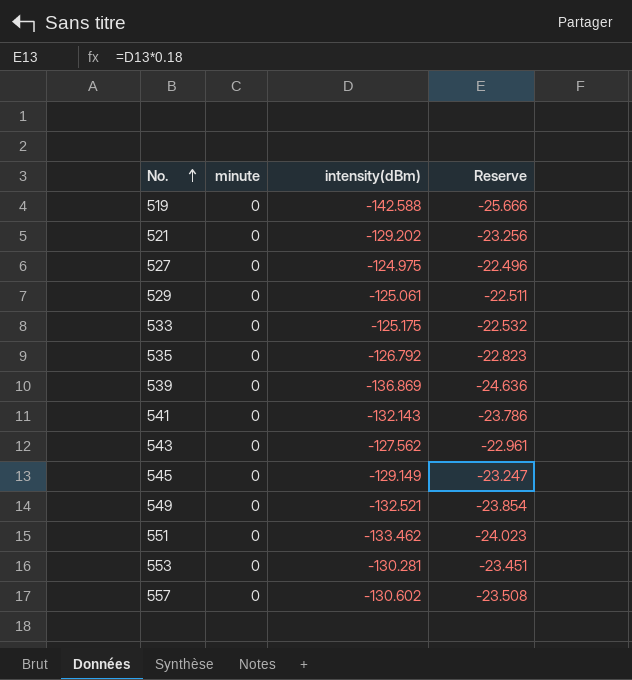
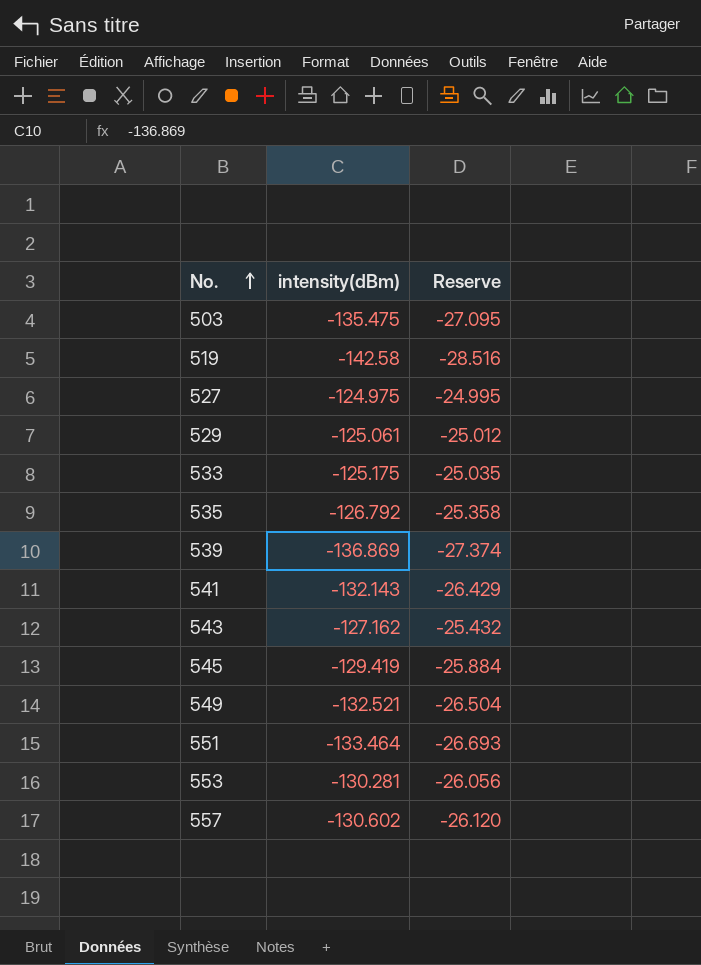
column minute | position: 2 -> none
column Reserve | formula: [intensity(dBm)] * 0.18 -> [intensity(dBm)] * 0.2
row 521: 0 | -129.202 | -23.256 -> none
row 503: none -> -135.475 | -27.095
519 | intensity(dBm): -142.588 -> -142.58
543 | intensity(dBm): -127.562 -> -127.162
545 | intensity(dBm): -129.149 -> -129.419
551 | intensity(dBm): -133.462 -> -133.464

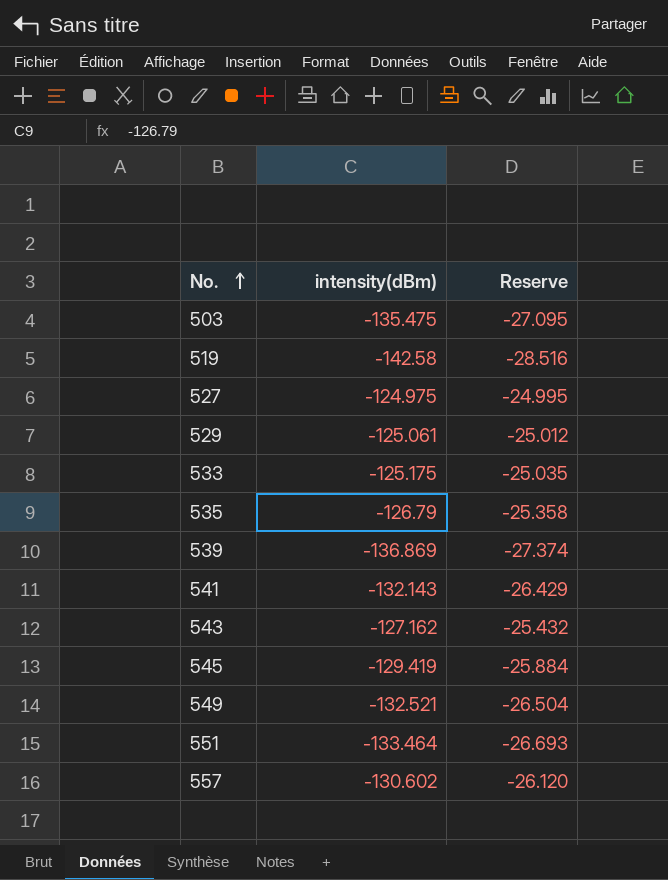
row 553: -130.281 | -26.056 -> none
535 | intensity(dBm): -126.792 -> -126.79

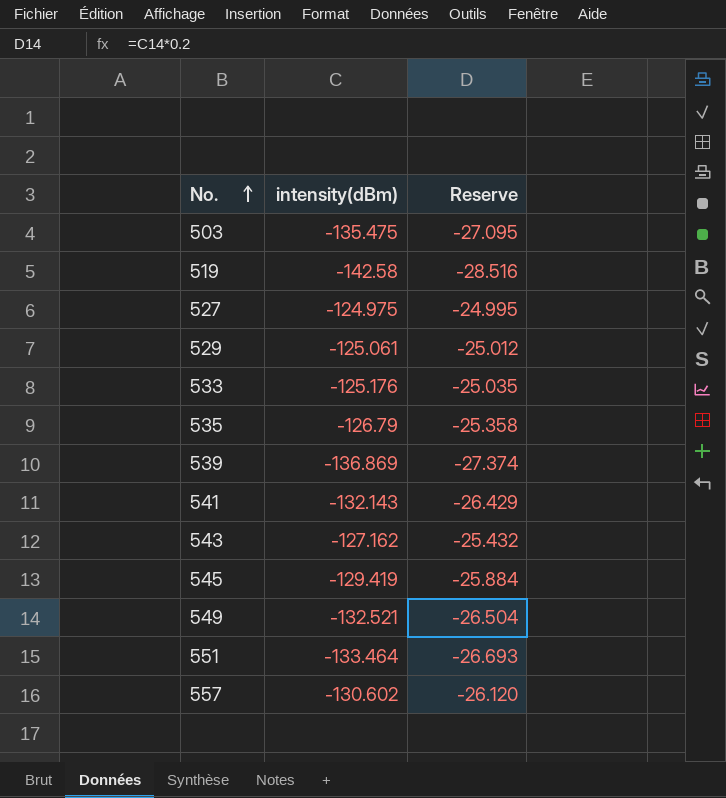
533 | intensity(dBm): -125.175 -> -125.176

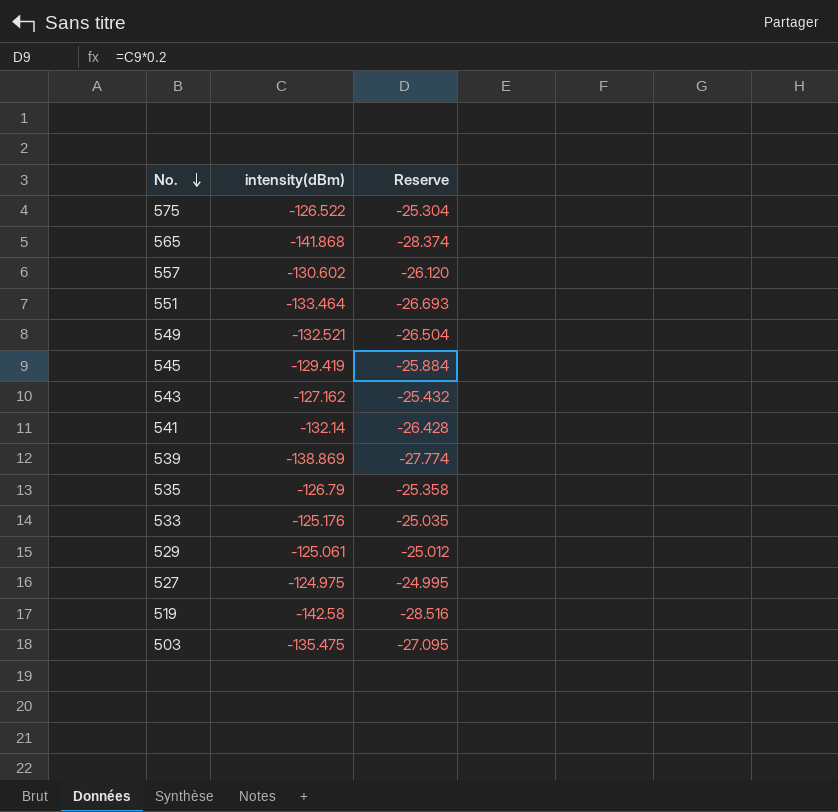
row order: No. ascending -> No. descending
row 575: none -> -126.522 | -25.304
row 565: none -> -141.868 | -28.374
541 | intensity(dBm): -132.143 -> -132.14
541 | Reserve: -26.429 -> -26.428
539 | intensity(dBm): -136.869 -> -138.869
539 | Reserve: -27.374 -> -27.774

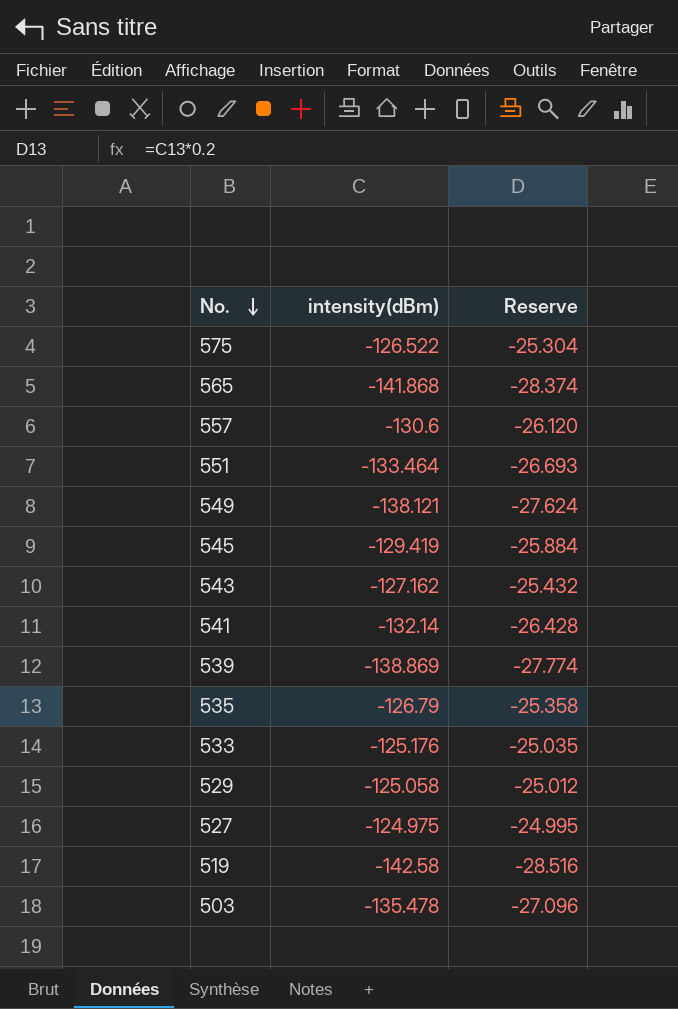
557 | intensity(dBm): -130.602 -> -130.6
549 | intensity(dBm): -132.521 -> -138.121
549 | Reserve: -26.504 -> -27.624
529 | intensity(dBm): -125.061 -> -125.058
503 | intensity(dBm): -135.475 -> -135.478
503 | Reserve: -27.095 -> -27.096

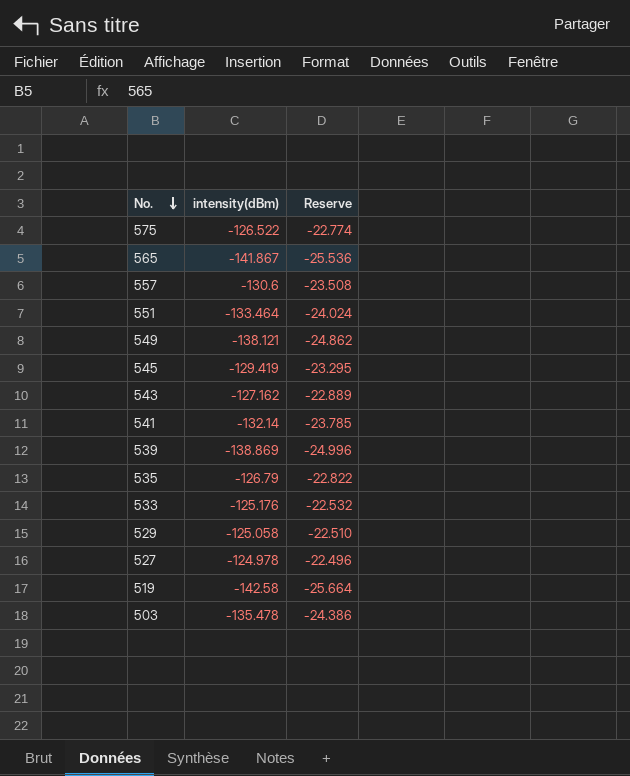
column Reserve | formula: [intensity(dBm)] * 0.2 -> [intensity(dBm)] * 0.18
565 | intensity(dBm): -141.868 -> -141.867
527 | intensity(dBm): -124.975 -> -124.978

